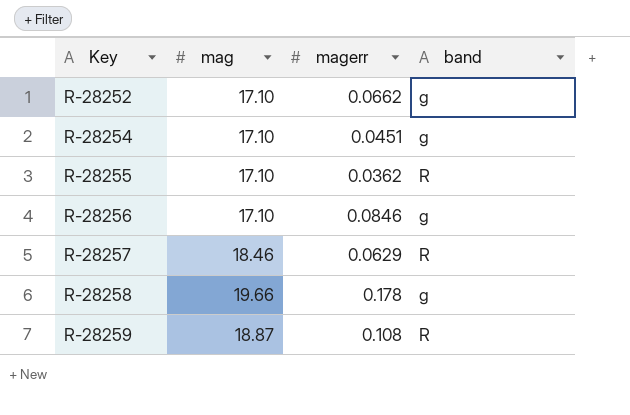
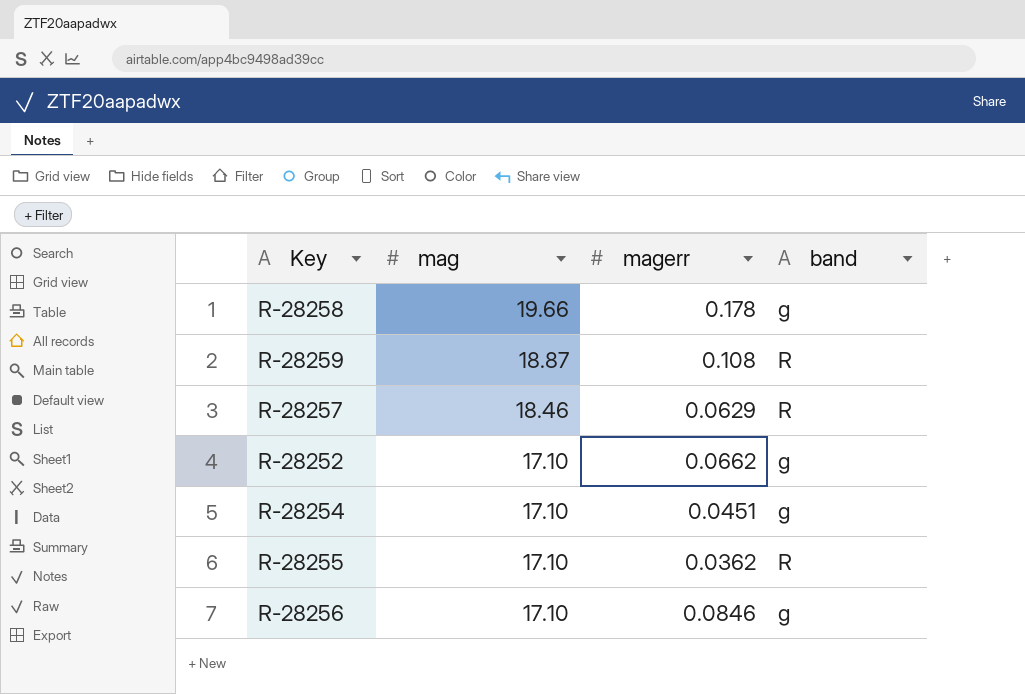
row order: Key ascending -> mag descending

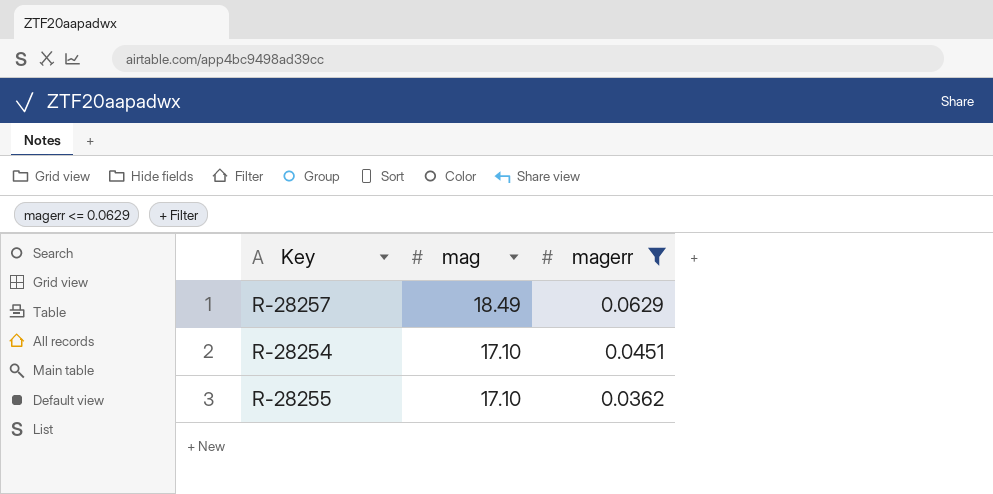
filter: none -> magerr <= 0.0629
column band | position: 4 -> none
R-28257 | mag: 18.46 -> 18.49

